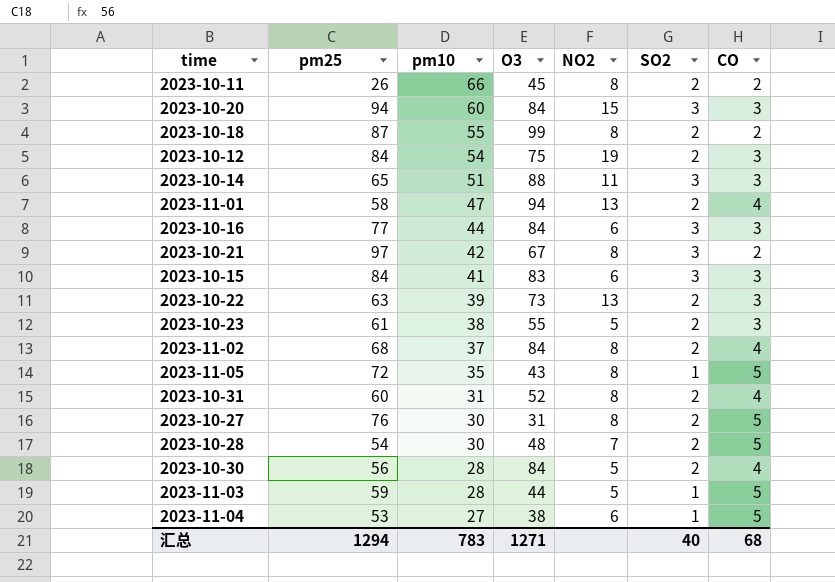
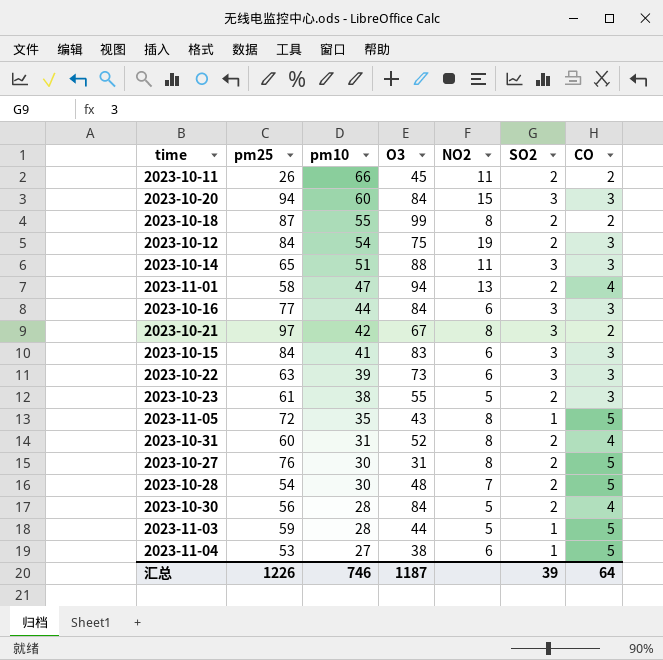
row 2023-11-02: 68 | 37 | 84 | 8 | 2 | 4 -> none
2023-10-11 | NO2: 8 -> 11
2023-10-22 | NO2: 13 -> 6
2023-10-22 | SO2: 2 -> 3
汇总 | pm25: 1294 -> 1226
汇总 | pm10: 783 -> 746
汇总 | O3: 1271 -> 1187
汇总 | SO2: 40 -> 39
汇总 | CO: 68 -> 64

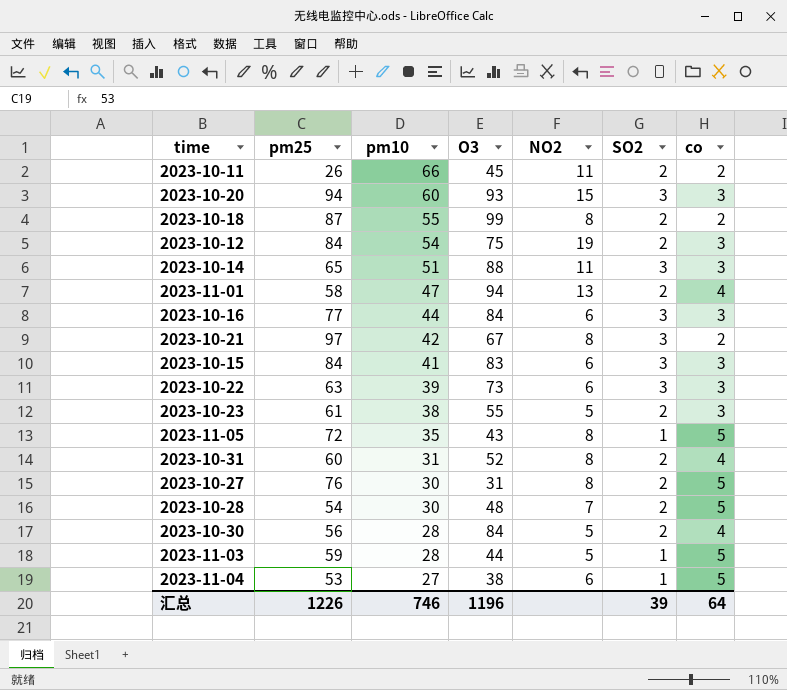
column name: CO -> co
2023-10-20 | O3: 84 -> 93
汇总 | O3: 1187 -> 1196

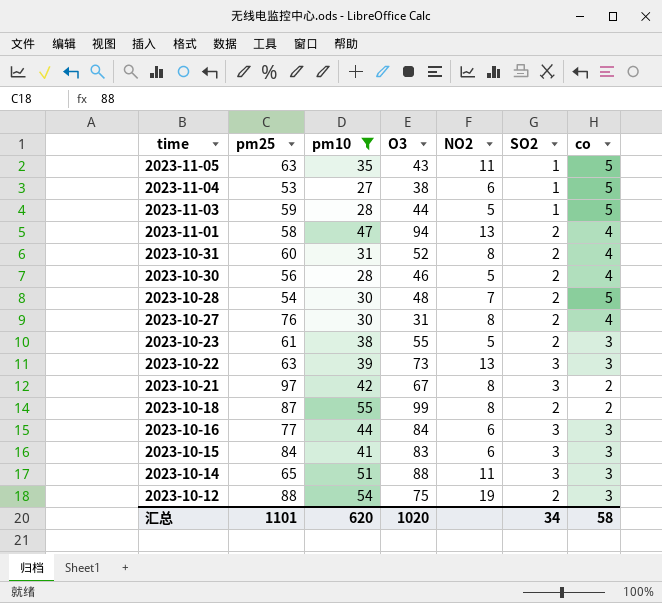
filter: none -> pm10 <= 55
row order: pm10 descending -> time descending
2023-11-05 | pm25: 72 -> 63
2023-11-05 | NO2: 8 -> 11
2023-10-30 | O3: 84 -> 46
2023-10-27 | co: 5 -> 4
2023-10-22 | NO2: 6 -> 13
2023-10-12 | pm25: 84 -> 88
汇总 | pm25: 1226 -> 1101
汇总 | pm10: 746 -> 620
汇总 | O3: 1196 -> 1020
汇总 | SO2: 39 -> 34
汇总 | co: 64 -> 58

